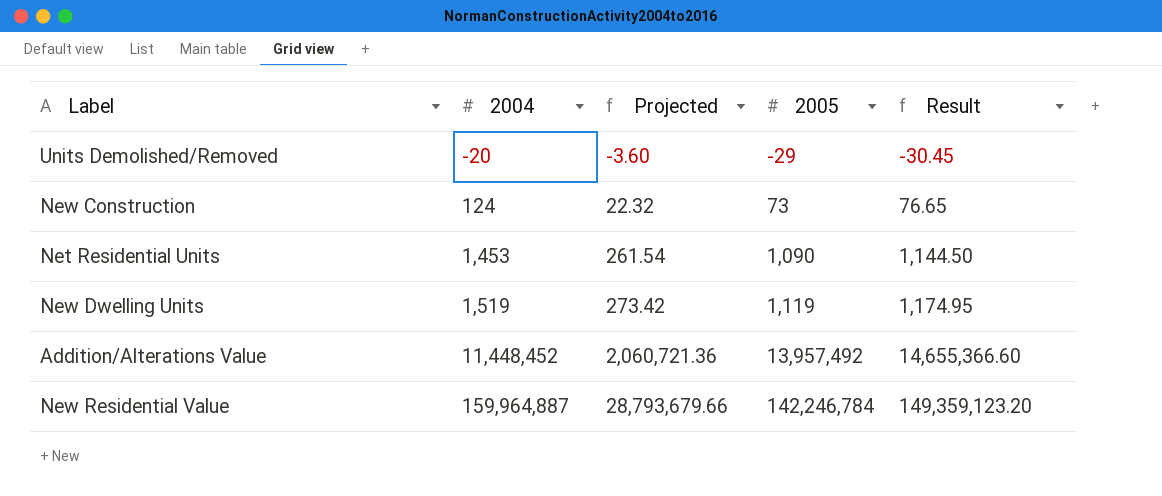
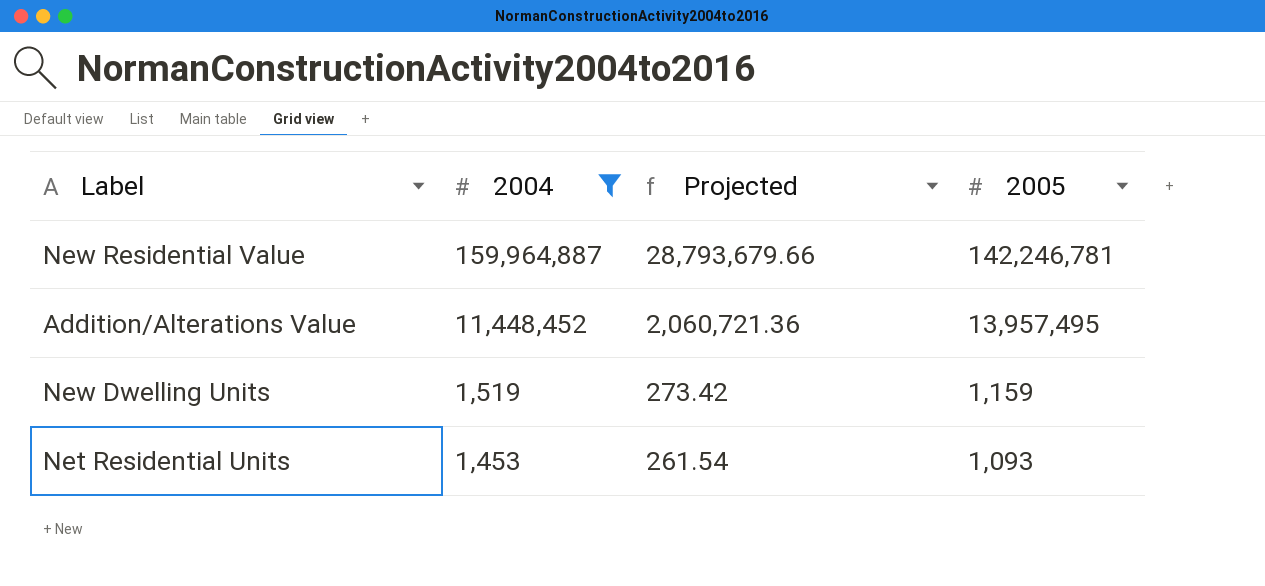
filter: none -> 2004 >= 1,453
row order: 2004 ascending -> 2004 descending
column Result | formula: [2005] * 1.05 -> none
New Residential Value | 2005: 142,246,784 -> 142,246,781
Addition/Alterations Value | 2005: 13,957,492 -> 13,957,495
New Dwelling Units | 2005: 1,119 -> 1,159
Net Residential Units | 2005: 1,090 -> 1,093

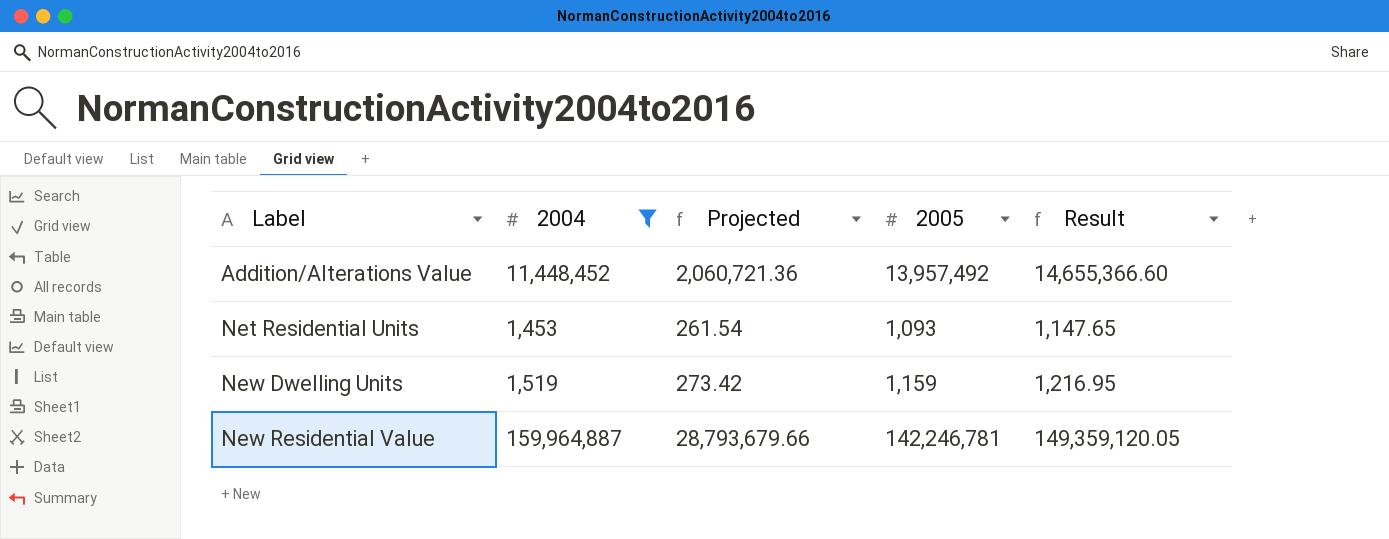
row order: 2004 descending -> Label ascending
column Result | formula: none -> [2005] * 1.05
Addition/Alterations Value | 2005: 13,957,495 -> 13,957,492

